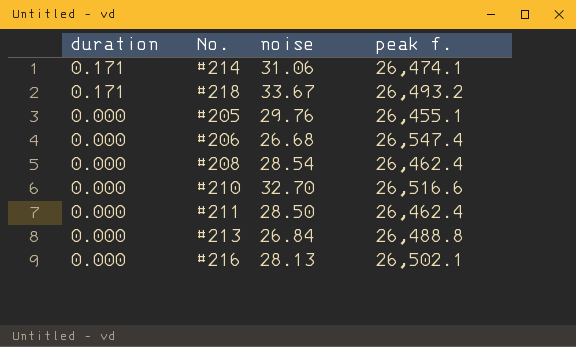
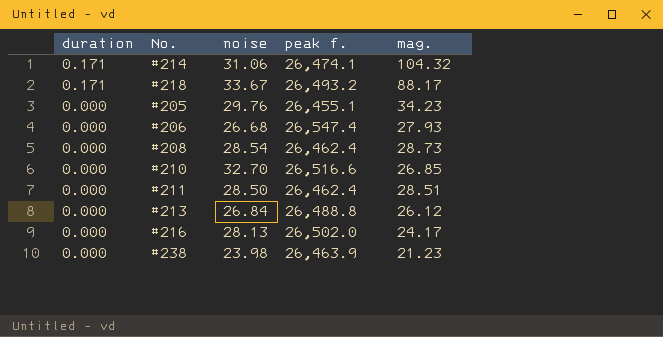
column mag. | position: none -> 5
#216 | peak f.: 26,502.1 -> 26,502.0
row #238: none -> 0.000 | 23.98 | 26,463.9 | 21.23

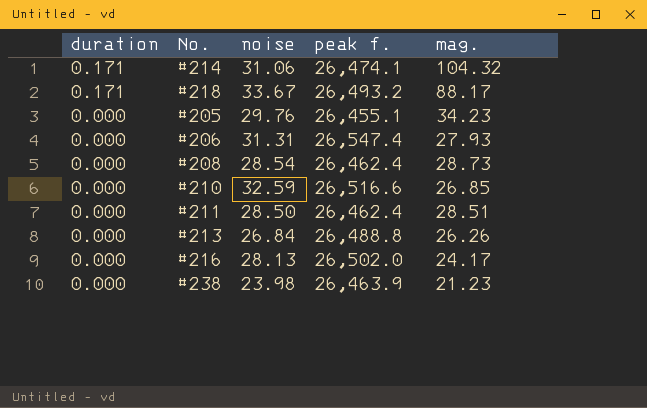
#206 | noise: 26.68 -> 31.31
#210 | noise: 32.70 -> 32.59
#213 | mag.: 26.12 -> 26.26

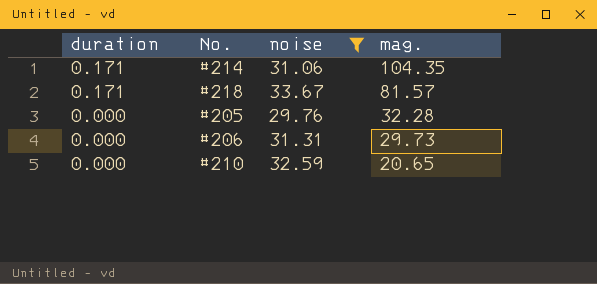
filter: none -> noise >= 29.76
column peak f. | position: 4 -> none
#214 | mag.: 104.32 -> 104.35
#218 | mag.: 88.17 -> 81.57
#205 | mag.: 34.23 -> 32.28
#206 | mag.: 27.93 -> 29.73
#210 | mag.: 26.85 -> 20.65

